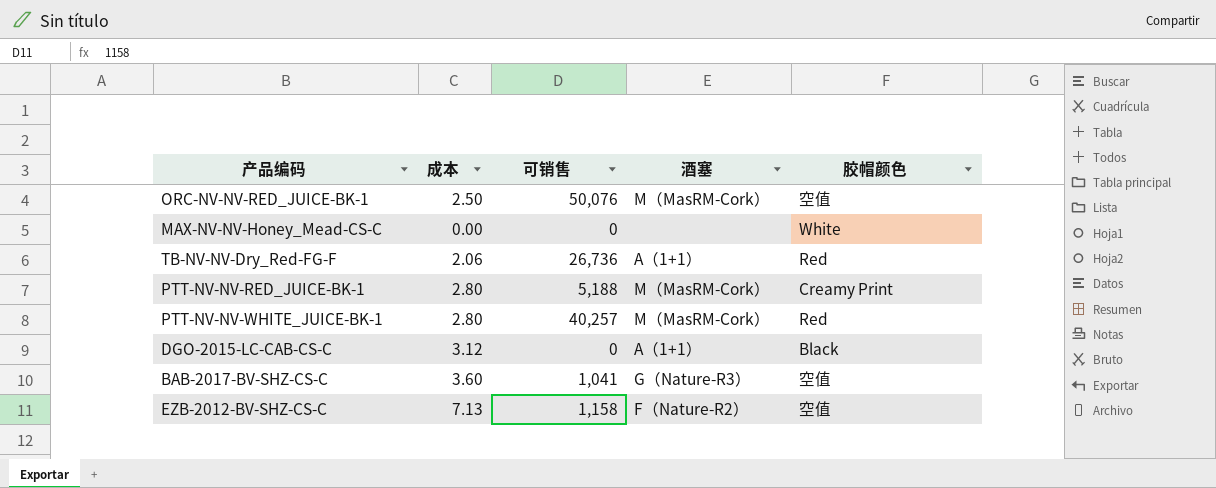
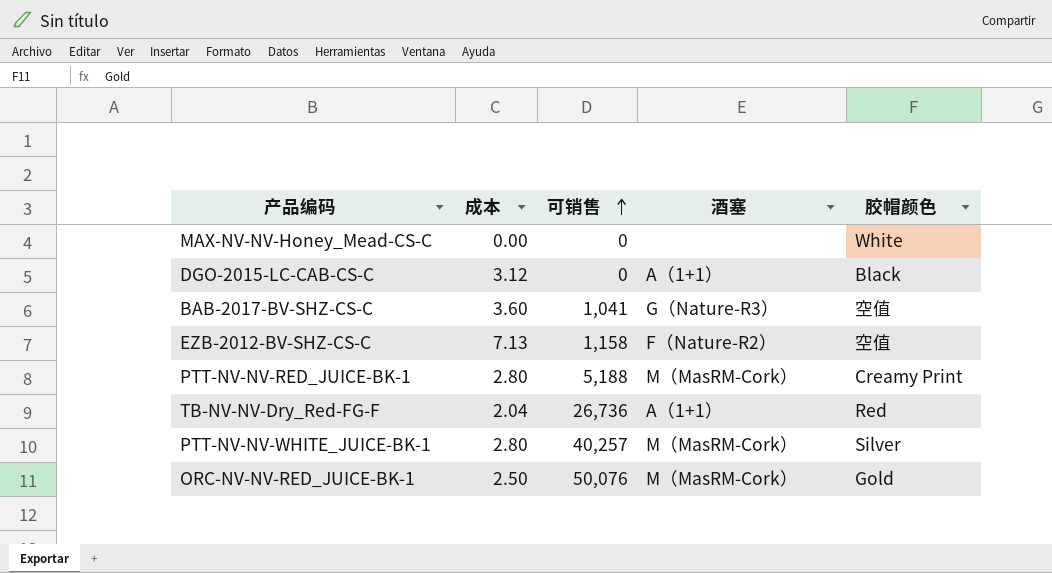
row order: none -> 可销售 ascending
TB-NV-NV-Dry_Red-FG-F | 成本: 2.06 -> 2.04
PTT-NV-NV-WHITE_JUICE-BK-1 | 胶帽颜色: Red -> Silver
ORC-NV-NV-RED_JUICE-BK-1 | 胶帽颜色: 空值 -> Gold

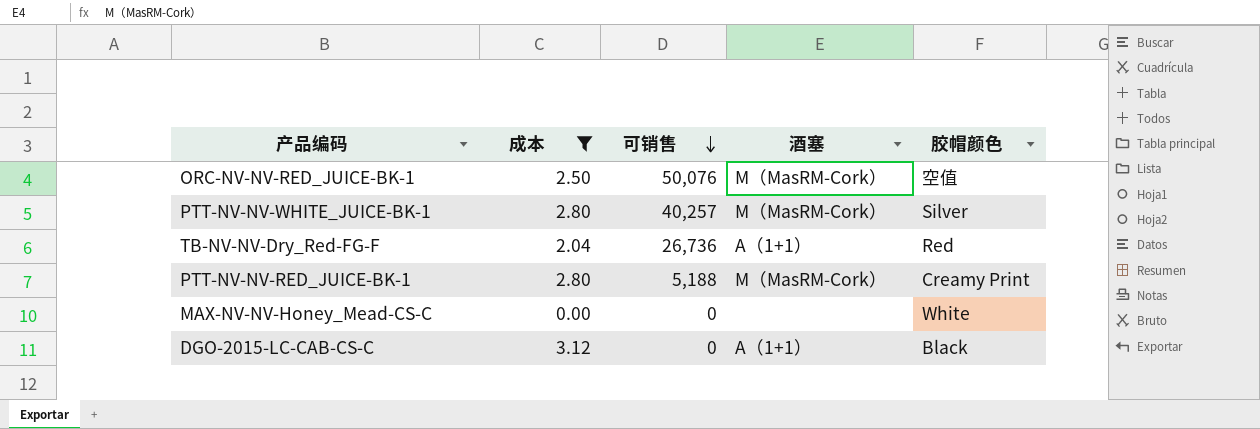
filter: none -> 成本 <= 3.12
row order: 可销售 ascending -> 可销售 descending
ORC-NV-NV-RED_JUICE-BK-1 | 胶帽颜色: Gold -> 空值

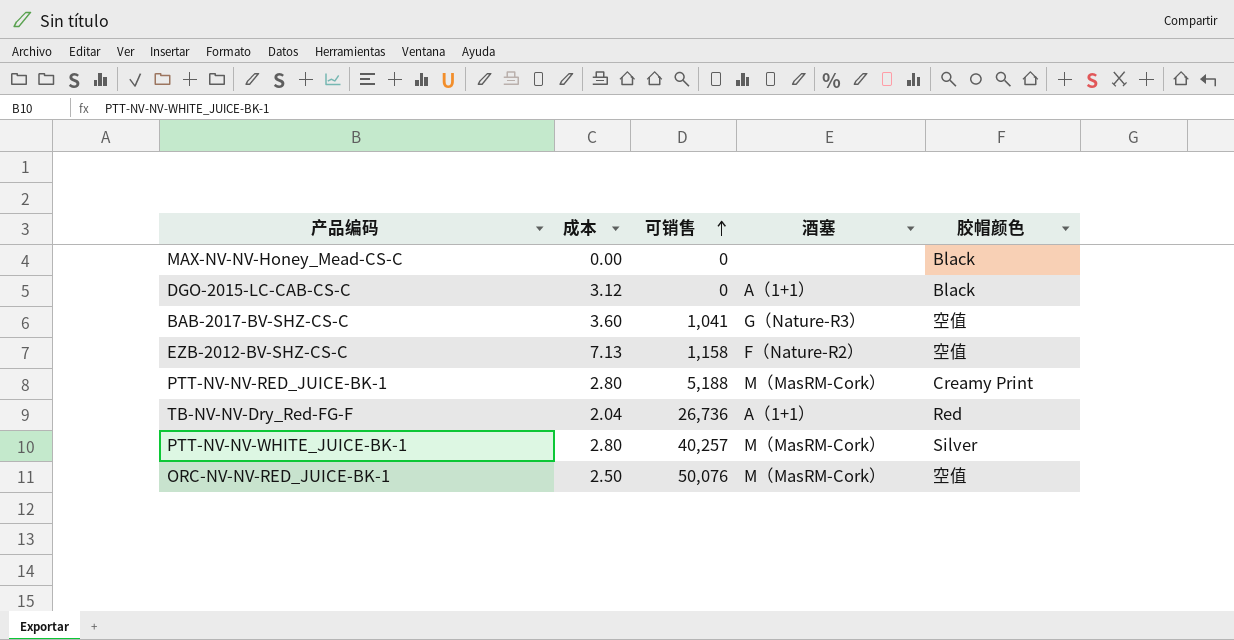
filter: 成本 <= 3.12 -> none
row order: 可销售 descending -> 可销售 ascending
MAX-NV-NV-Honey_Mead-CS-C | 胶帽颜色: White -> Black

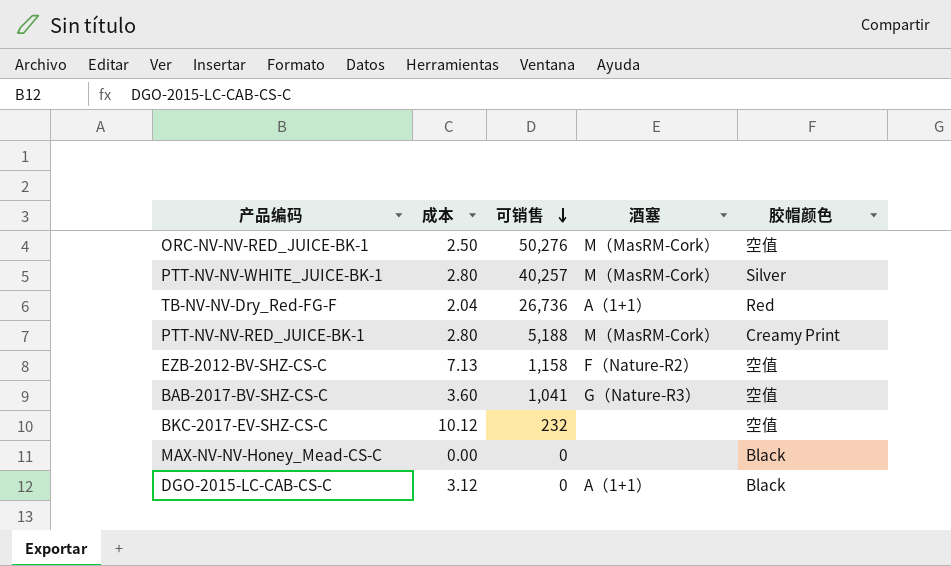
row order: 可销售 ascending -> 可销售 descending
ORC-NV-NV-RED_JUICE-BK-1 | 可销售: 50,076 -> 50,276
row BKC-2017-EV-SHZ-CS-C: none -> 10.12 | 232 | none | 空值

